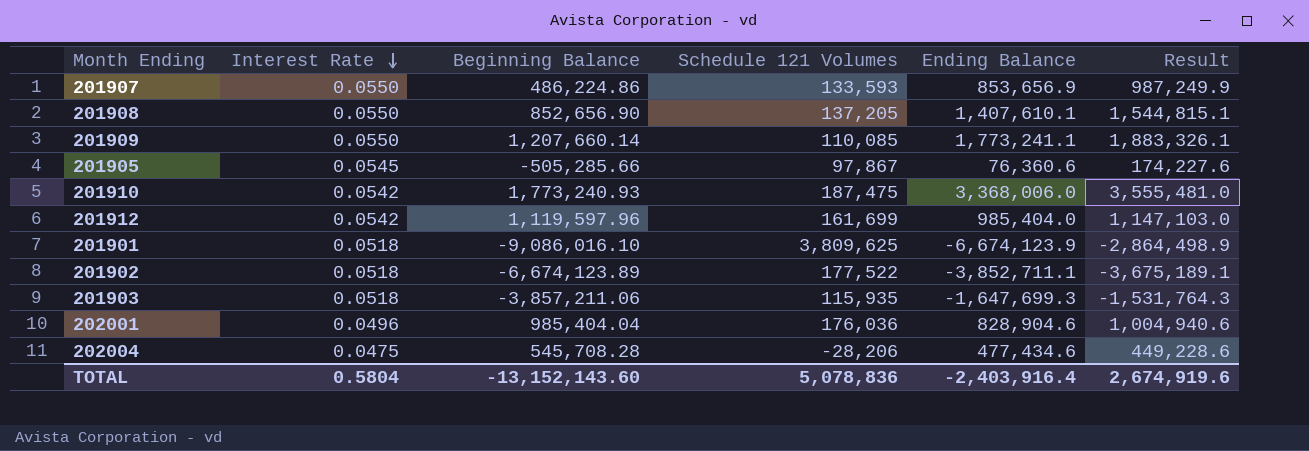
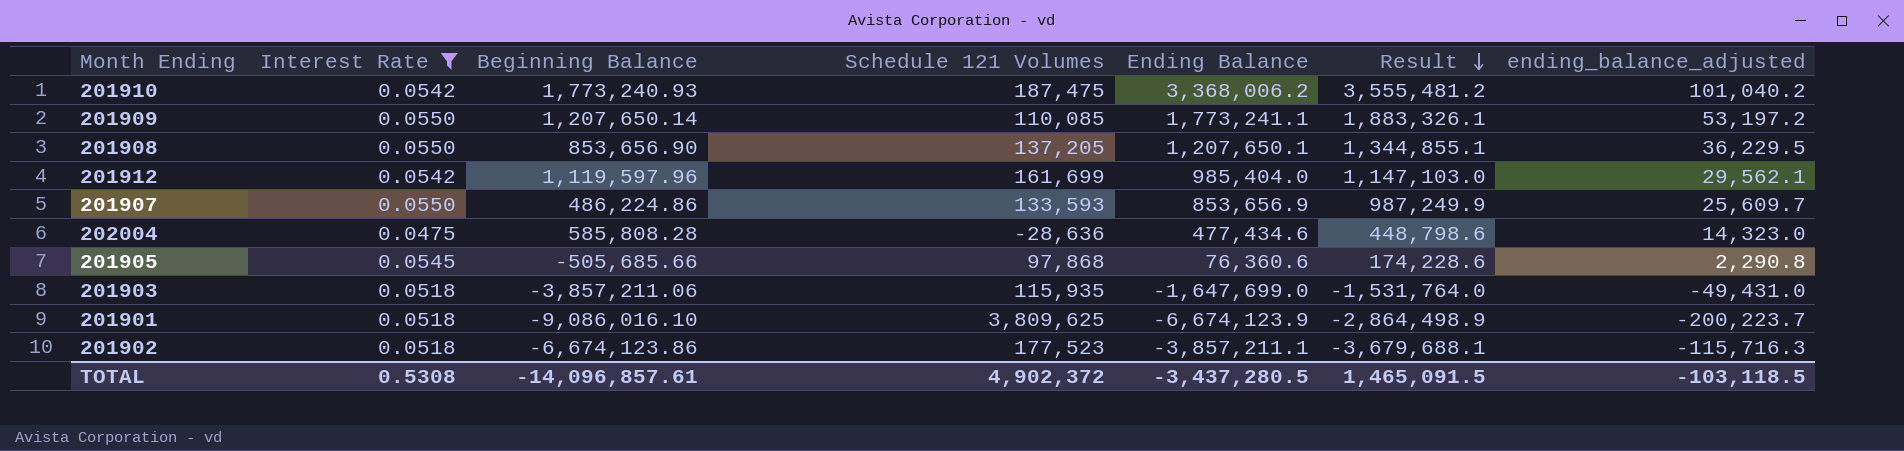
filter: none -> Interest Rate != 0.0496
row order: Interest Rate descending -> Result descending
column ending_balance_adjusted | formula: none -> [Ending Balance] * 0.03
201910 | Ending Balance: 3,368,006.0 -> 3,368,006.2
201910 | Result: 3,555,481.0 -> 3,555,481.2
201909 | Beginning Balance: 1,207,660.14 -> 1,207,650.14
201908 | Beginning Balance: 852,656.90 -> 853,656.90
201908 | Ending Balance: 1,407,610.1 -> 1,207,650.1
201908 | Result: 1,544,815.1 -> 1,344,855.1
202004 | Beginning Balance: 545,708.28 -> 585,808.28
202004 | Schedule 121 Volumes: -28,206 -> -28,636
202004 | Result: 449,228.6 -> 448,798.6
201905 | Beginning Balance: -505,285.66 -> -505,685.66
201905 | Schedule 121 Volumes: 97,867 -> 97,868
201905 | Result: 174,227.6 -> 174,228.6
201903 | Ending Balance: -1,647,699.3 -> -1,647,699.0
201903 | Result: -1,531,764.3 -> -1,531,764.0
201902 | Beginning Balance: -6,674,123.89 -> -6,674,123.86
201902 | Schedule 121 Volumes: 177,522 -> 177,523
201902 | Ending Balance: -3,852,711.1 -> -3,857,211.1
201902 | Result: -3,675,189.1 -> -3,679,688.1
TOTAL | Interest Rate: 0.5804 -> 0.5308
TOTAL | Beginning Balance: -13,152,143.60 -> -14,096,857.61
TOTAL | Schedule 121 Volumes: 5,078,836 -> 4,902,372
TOTAL | Ending Balance: -2,403,916.4 -> -3,437,280.5
TOTAL | Result: 2,674,919.6 -> 1,465,091.5

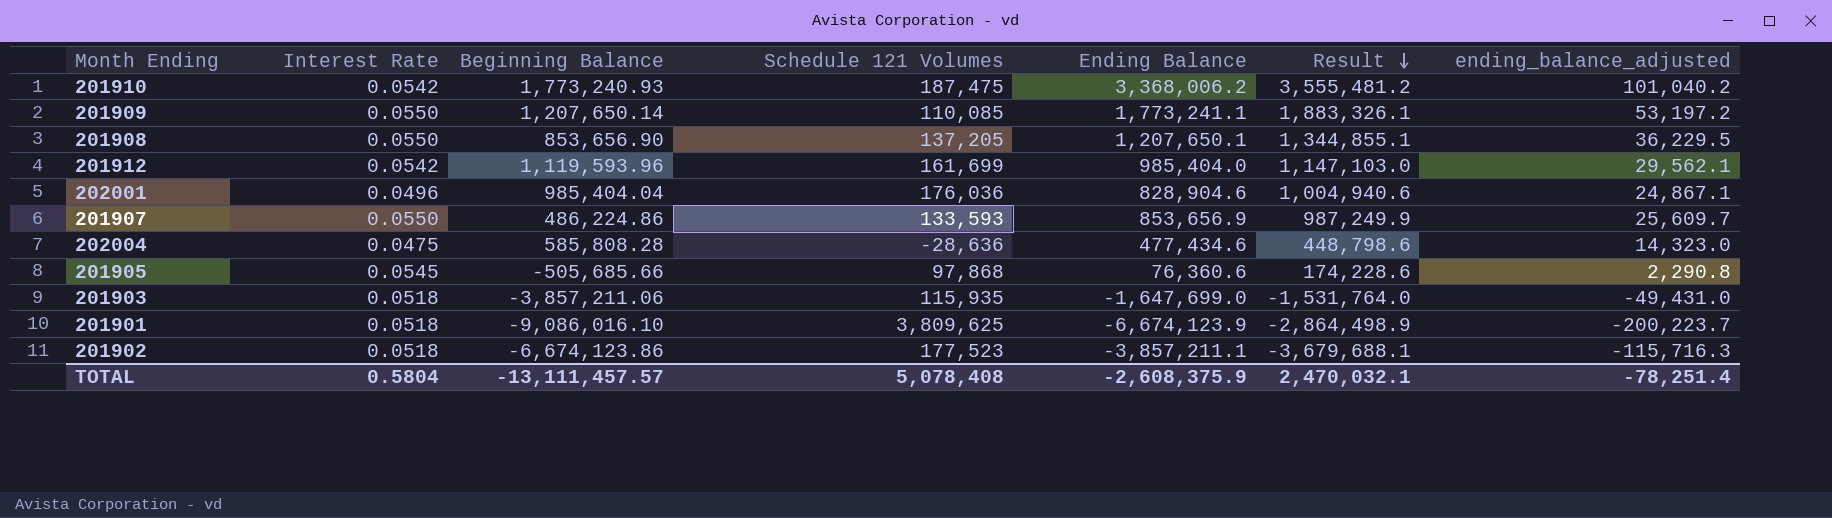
filter: Interest Rate != 0.0496 -> none
201912 | Beginning Balance: 1,119,597.96 -> 1,119,593.96
TOTAL | Interest Rate: 0.5308 -> 0.5804
TOTAL | Beginning Balance: -14,096,857.61 -> -13,111,457.57
TOTAL | Schedule 121 Volumes: 4,902,372 -> 5,078,408
TOTAL | Ending Balance: -3,437,280.5 -> -2,608,375.9
TOTAL | Result: 1,465,091.5 -> 2,470,032.1
TOTAL | ending_balance_adjusted: -103,118.5 -> -78,251.4

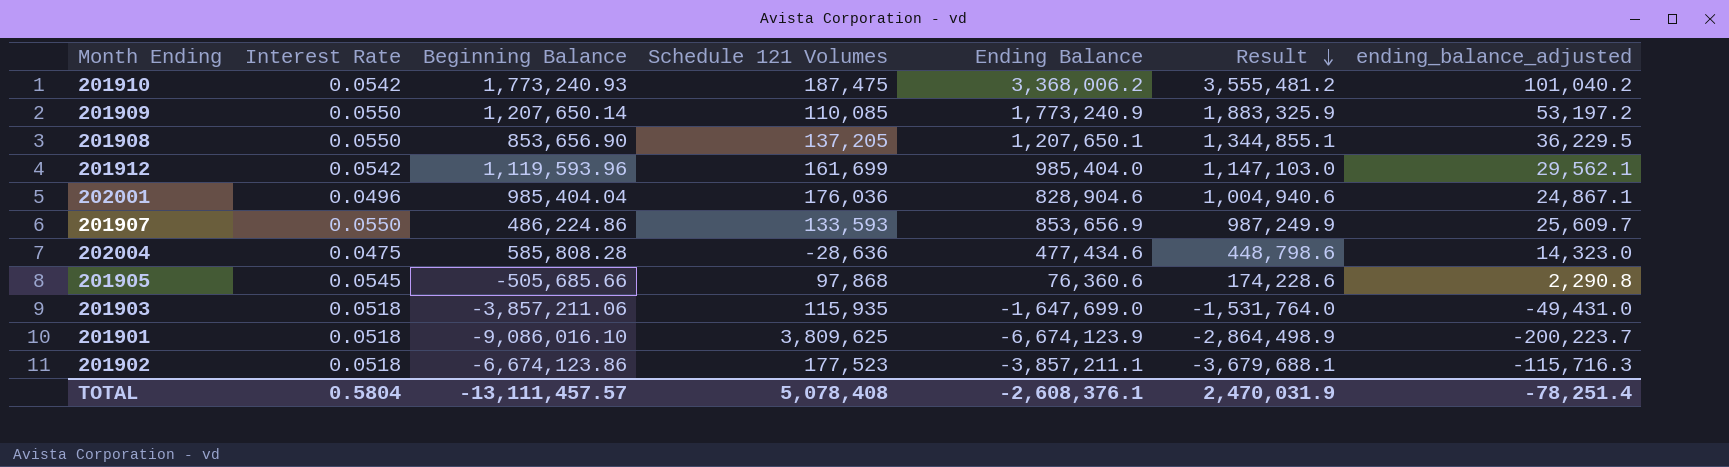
201909 | Ending Balance: 1,773,241.1 -> 1,773,240.9
201909 | Result: 1,883,326.1 -> 1,883,325.9
TOTAL | Ending Balance: -2,608,375.9 -> -2,608,376.1
TOTAL | Result: 2,470,032.1 -> 2,470,031.9

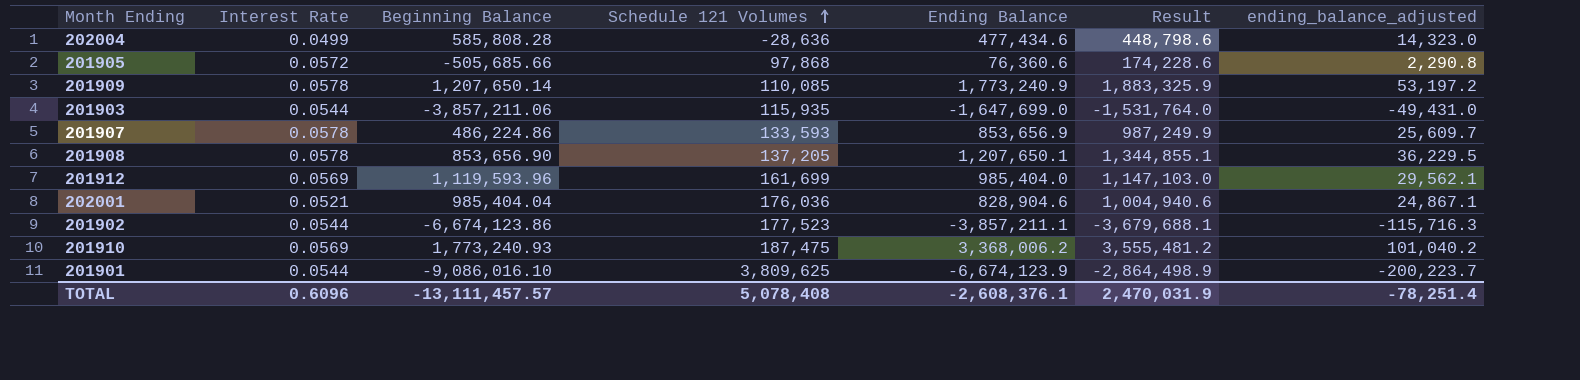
row order: Result descending -> Schedule 121 Volumes ascending
202004 | Interest Rate: 0.0475 -> 0.0499
201905 | Interest Rate: 0.0545 -> 0.0572
201909 | Interest Rate: 0.0550 -> 0.0578
201903 | Interest Rate: 0.0518 -> 0.0544
201907 | Interest Rate: 0.0550 -> 0.0578
201908 | Interest Rate: 0.0550 -> 0.0578
201912 | Interest Rate: 0.0542 -> 0.0569
202001 | Interest Rate: 0.0496 -> 0.0521
201902 | Interest Rate: 0.0518 -> 0.0544
201910 | Interest Rate: 0.0542 -> 0.0569
201901 | Interest Rate: 0.0518 -> 0.0544
TOTAL | Interest Rate: 0.5804 -> 0.6096

